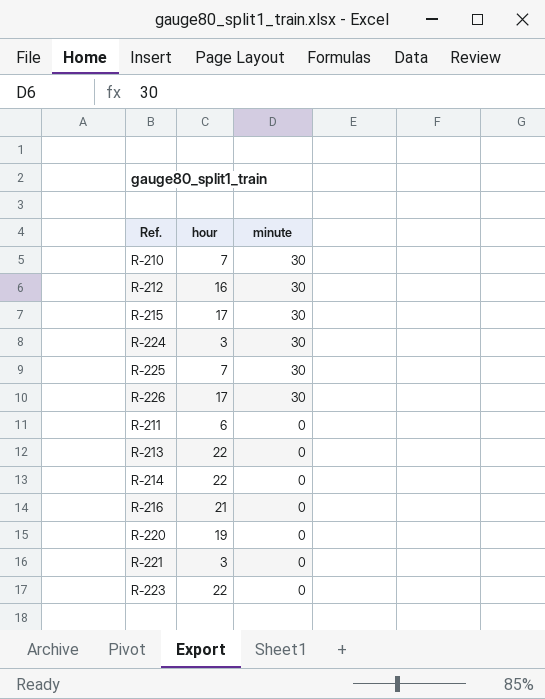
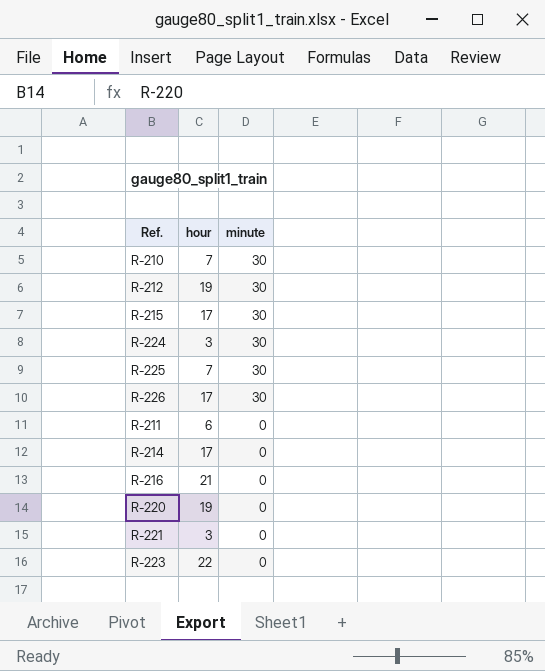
row R-213: 22 | 0 -> none
R-212 | hour: 16 -> 19
R-214 | hour: 22 -> 17

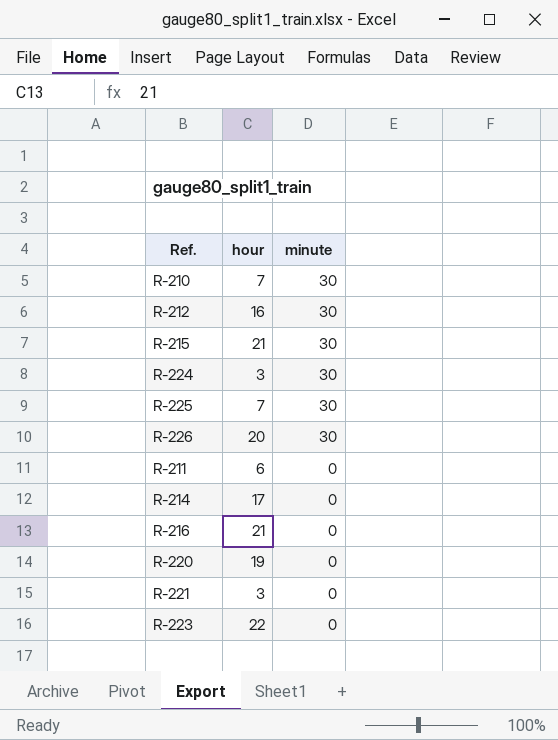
R-212 | hour: 19 -> 16
R-215 | hour: 17 -> 21
R-226 | hour: 17 -> 20

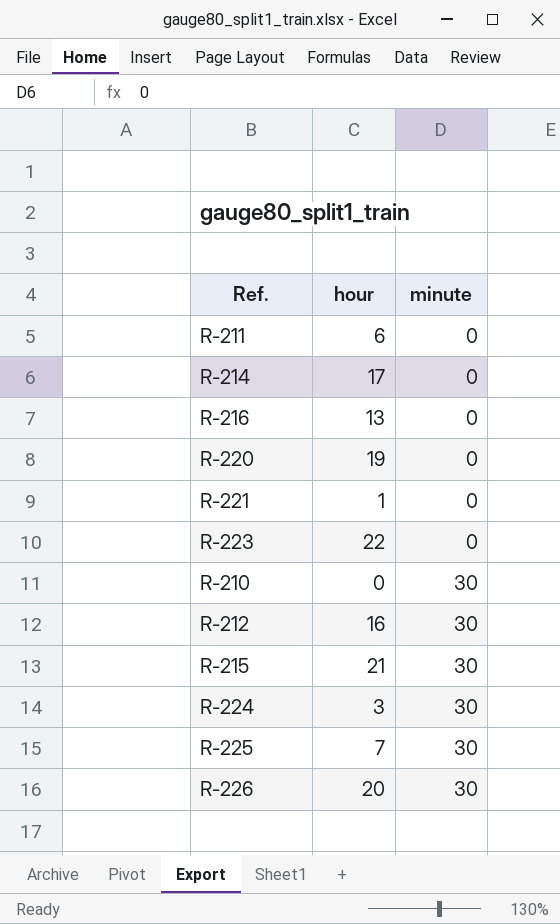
row order: minute descending -> minute ascending
R-216 | hour: 21 -> 13
R-221 | hour: 3 -> 1
R-210 | hour: 7 -> 0

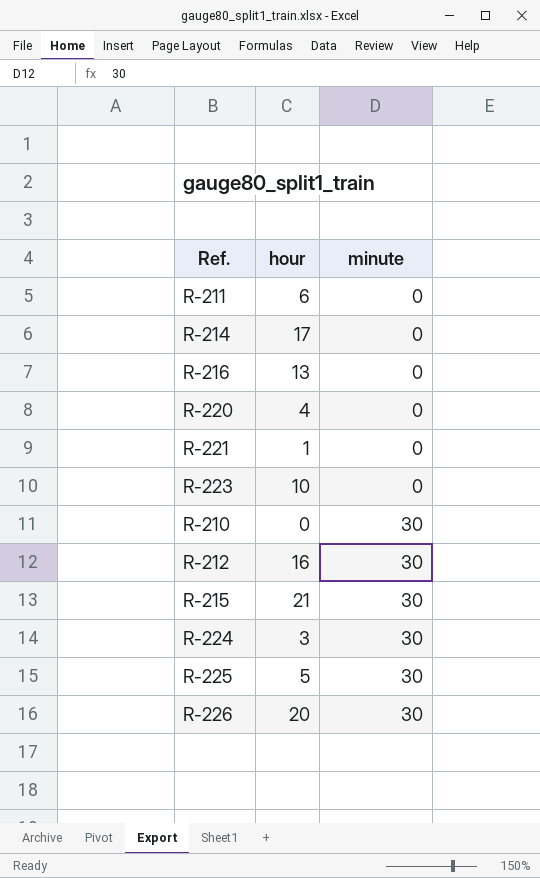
R-220 | hour: 19 -> 4
R-223 | hour: 22 -> 10
R-225 | hour: 7 -> 5

